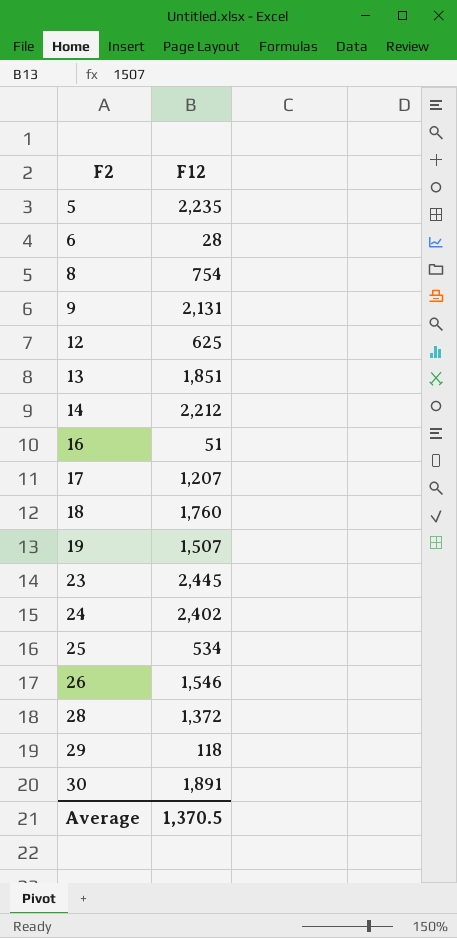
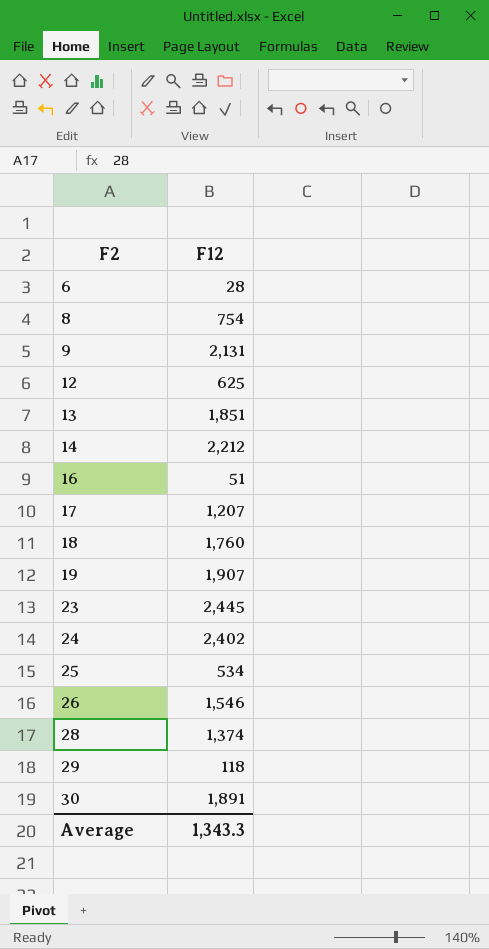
row 5: 2,235 -> none
19 | F12: 1,507 -> 1,907
28 | F12: 1,372 -> 1,374
Average | F12: 1,370.5 -> 1,343.3

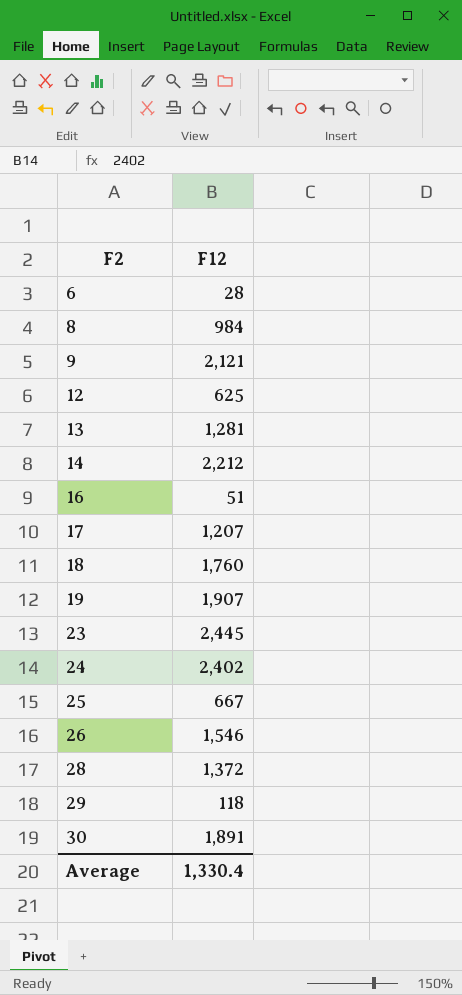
8 | F12: 754 -> 984
9 | F12: 2,131 -> 2,121
13 | F12: 1,851 -> 1,281
25 | F12: 534 -> 667
28 | F12: 1,374 -> 1,372
Average | F12: 1,343.3 -> 1,330.4

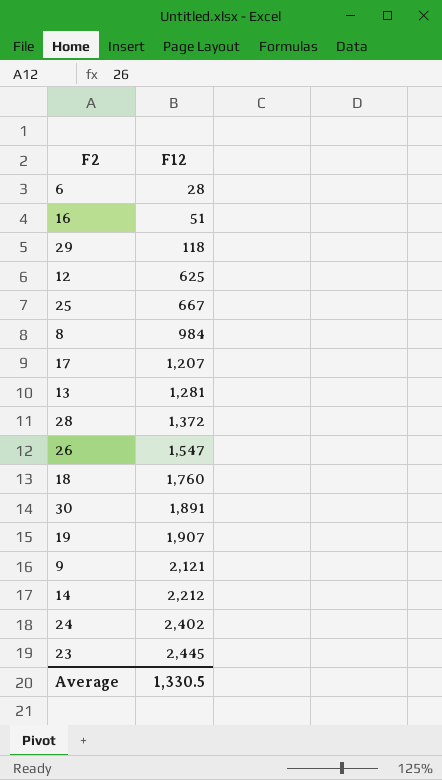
row order: F2 ascending -> F12 ascending
26 | F12: 1,546 -> 1,547
Average | F12: 1,330.4 -> 1,330.5

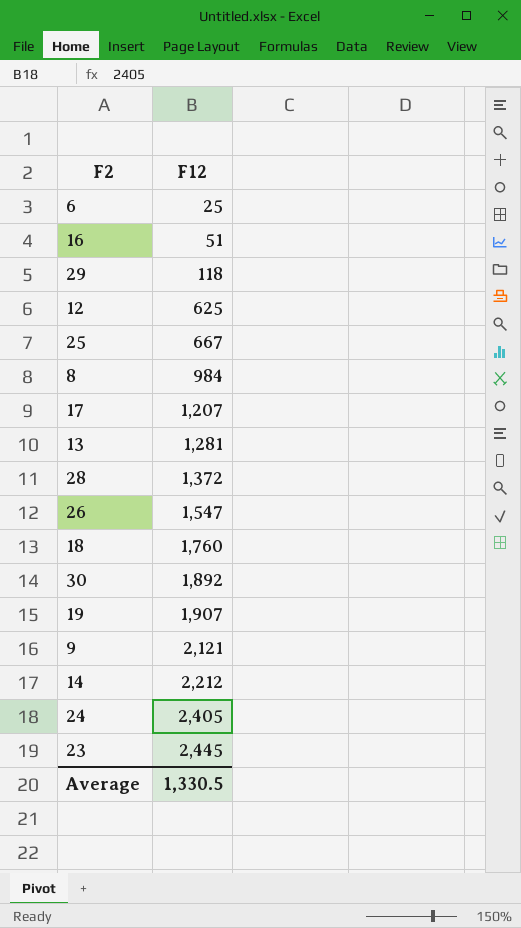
6 | F12: 28 -> 25
30 | F12: 1,891 -> 1,892
24 | F12: 2,402 -> 2,405

